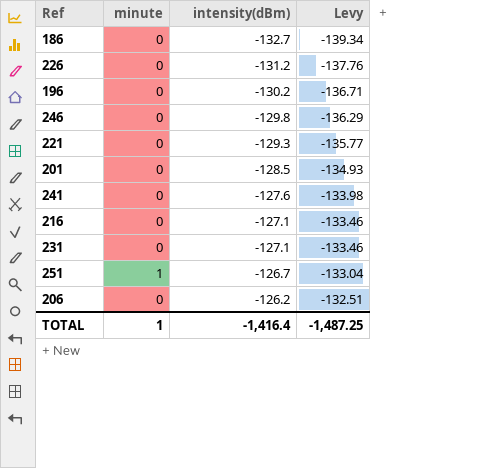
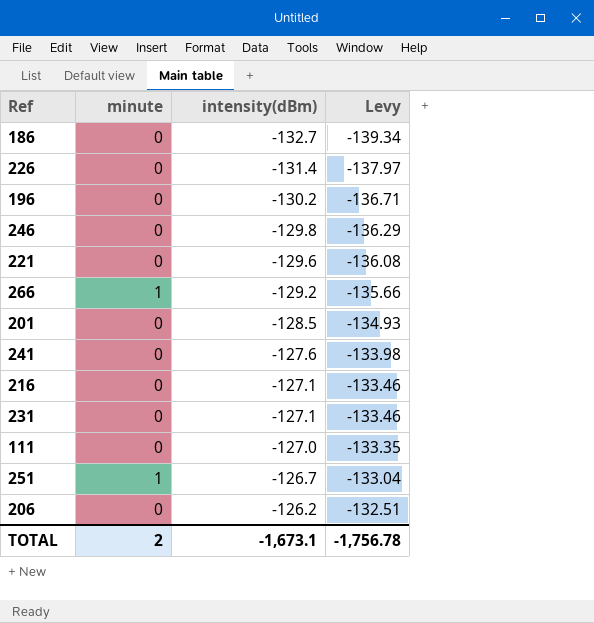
226 | intensity(dBm): -131.2 -> -131.4
226 | Levy: -137.76 -> -137.97
221 | intensity(dBm): -129.3 -> -129.6
221 | Levy: -135.77 -> -136.08
row 266: none -> 1 | -129.2 | -135.66
row 111: none -> 0 | -127.0 | -133.35
TOTAL | minute: 1 -> 2
TOTAL | intensity(dBm): -1,416.4 -> -1,673.1
TOTAL | Levy: -1,487.25 -> -1,756.78

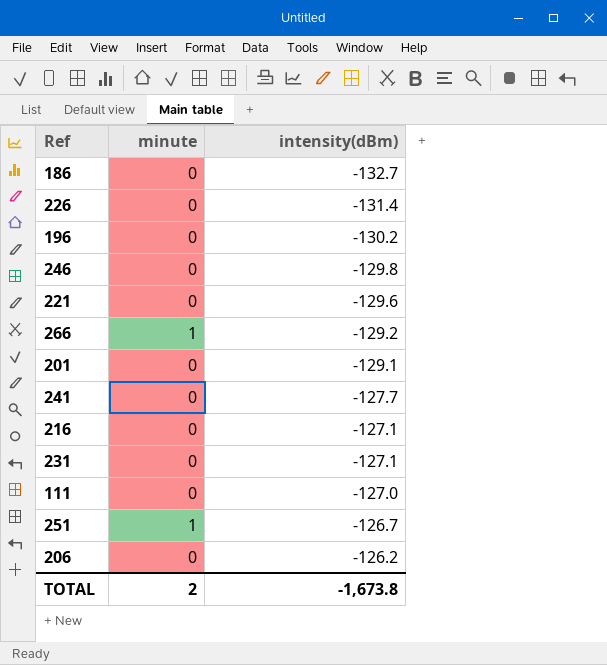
column Levy | formula: [intensity(dBm)] * 1.05 -> none
201 | intensity(dBm): -128.5 -> -129.1
241 | intensity(dBm): -127.6 -> -127.7
TOTAL | intensity(dBm): -1,673.1 -> -1,673.8

